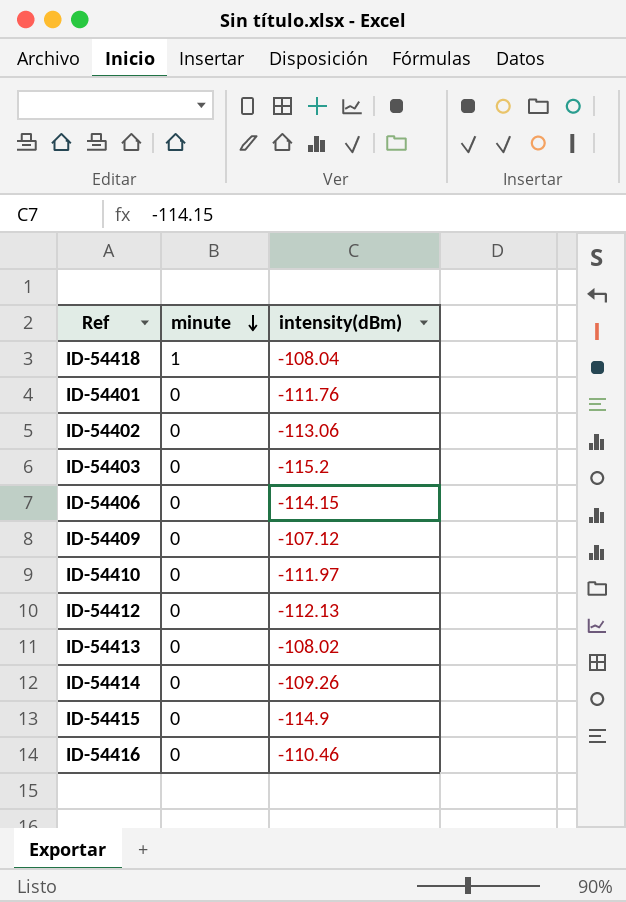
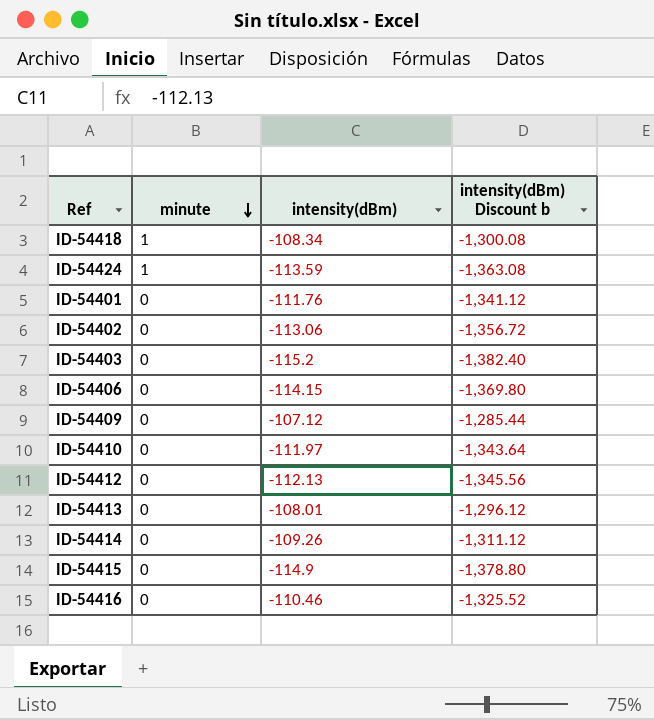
column intensity(dBm) Discount b | formula: none -> [intensity(dBm)] * 12
ID-54418 | intensity(dBm): -108.04 -> -108.34
row ID-54424: none -> 1 | -113.59 | -1,363.08
ID-54413 | intensity(dBm): -108.02 -> -108.01

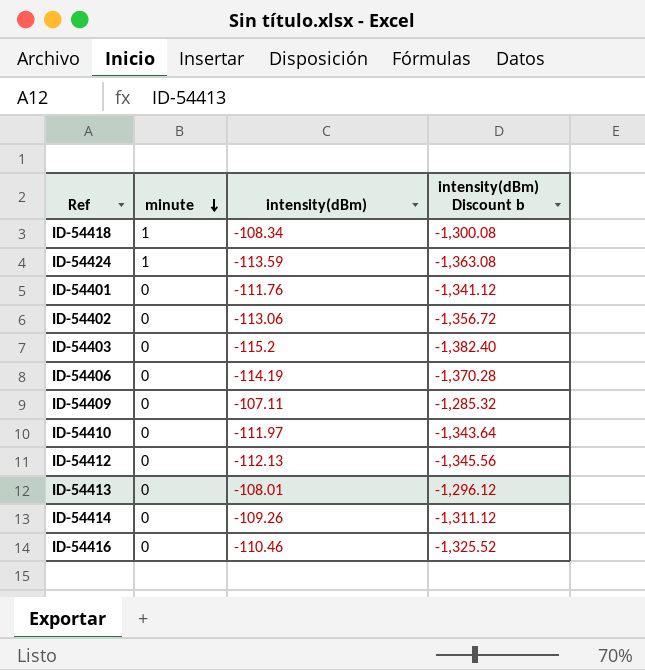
row ID-54415: 0 | -114.9 | -1,378.80 -> none
ID-54406 | intensity(dBm): -114.15 -> -114.19
ID-54406 | intensity(dBm) Discount b: -1,369.80 -> -1,370.28
ID-54409 | intensity(dBm): -107.12 -> -107.11
ID-54409 | intensity(dBm) Discount b: -1,285.44 -> -1,285.32

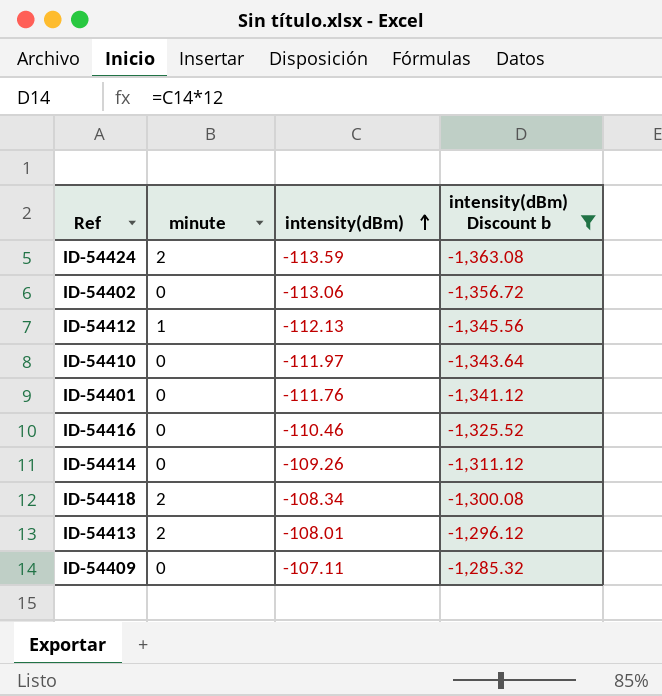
filter: none -> intensity(dBm) Discount b >= -1,363.08
row order: minute descending -> intensity(dBm) ascending
ID-54424 | minute: 1 -> 2
ID-54412 | minute: 0 -> 1
ID-54418 | minute: 1 -> 2
ID-54413 | minute: 0 -> 2

